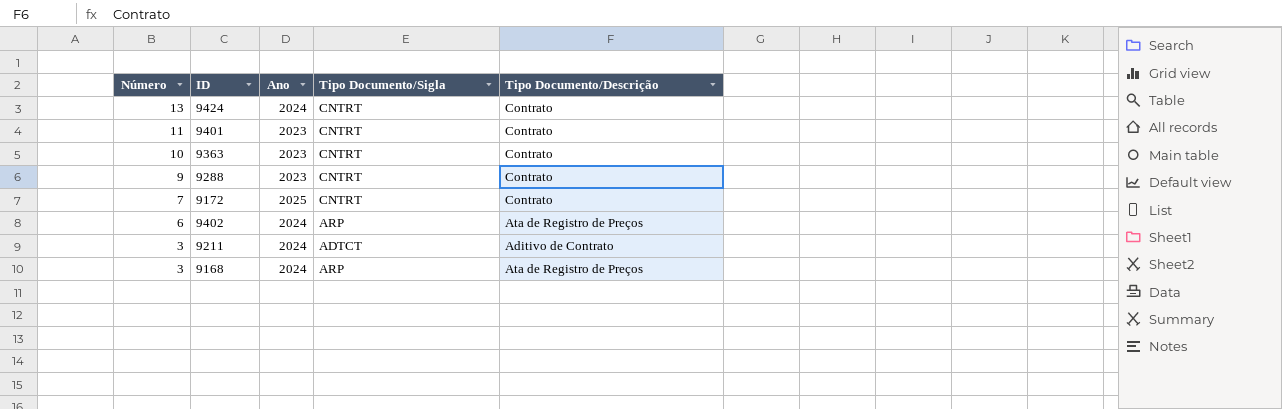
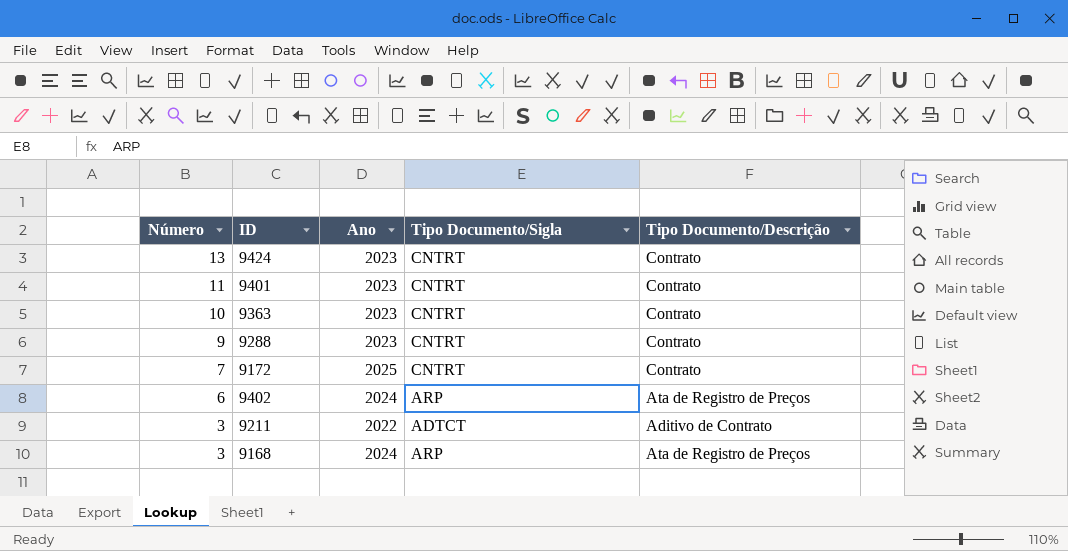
9424 | Ano: 2024 -> 2023
9211 | Ano: 2024 -> 2022

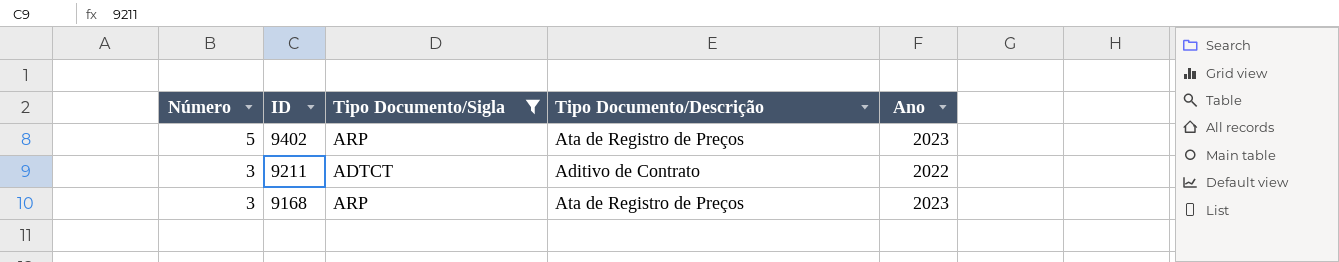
filter: none -> Tipo Documento/Sigla != CNTRT
column Ano | position: 3 -> 5
9402 | Número: 6 -> 5
9402 | Ano: 2024 -> 2023
9168 | Ano: 2024 -> 2023

